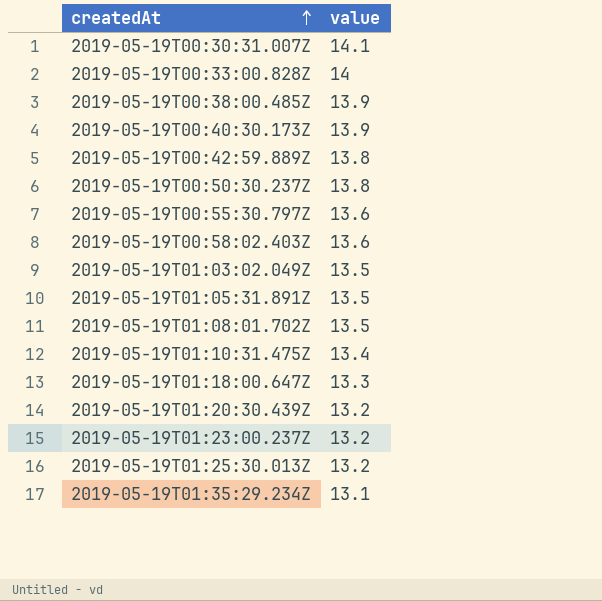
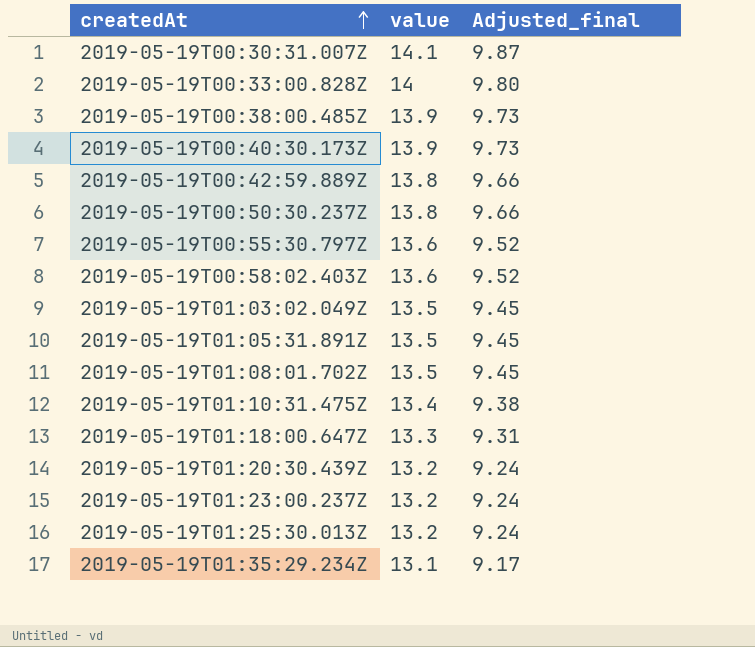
column Adjusted_final | formula: none -> [value] * 0.7

